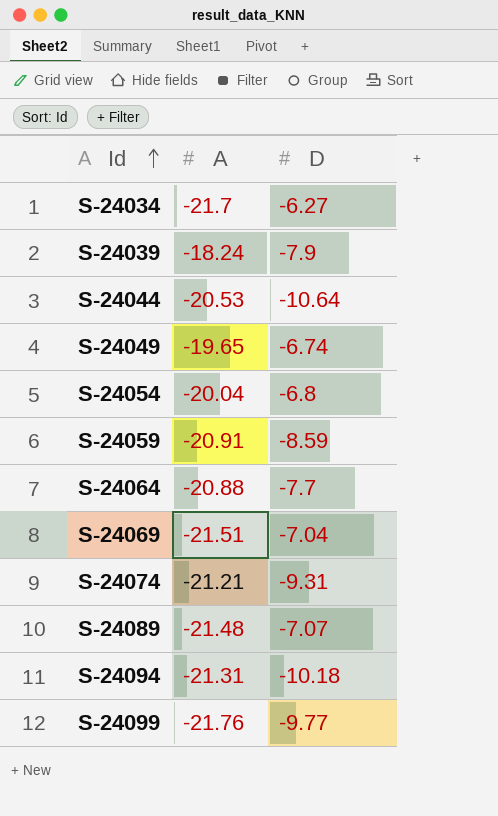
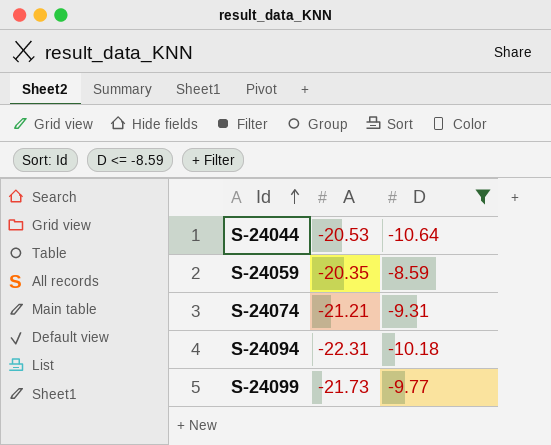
filter: none -> D <= -8.59
S-24059 | A: -20.91 -> -20.35
S-24094 | A: -21.31 -> -22.31
S-24099 | A: -21.76 -> -21.73

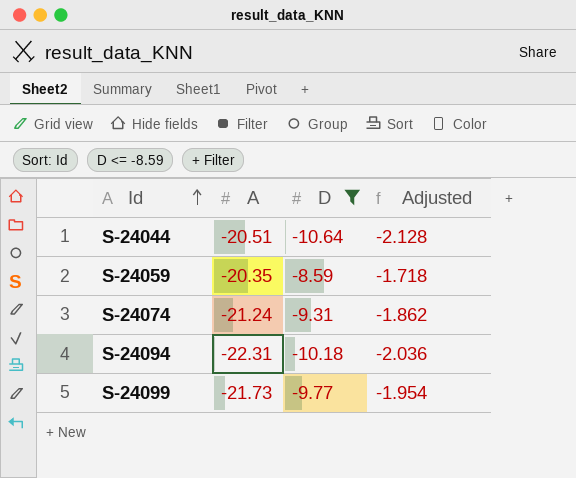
column Adjusted | formula: none -> [D] * 0.2
S-24044 | A: -20.53 -> -20.51
S-24074 | A: -21.21 -> -21.24

